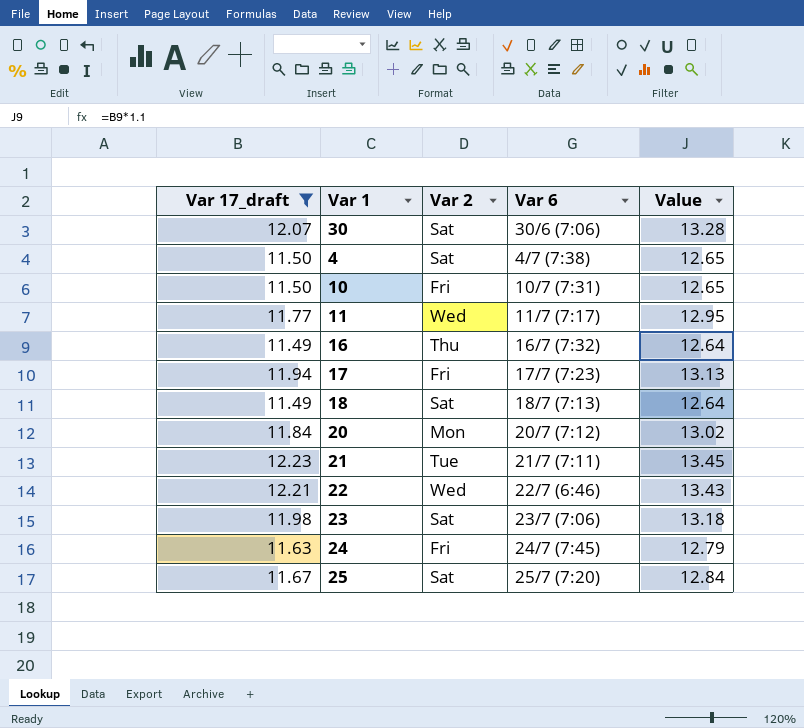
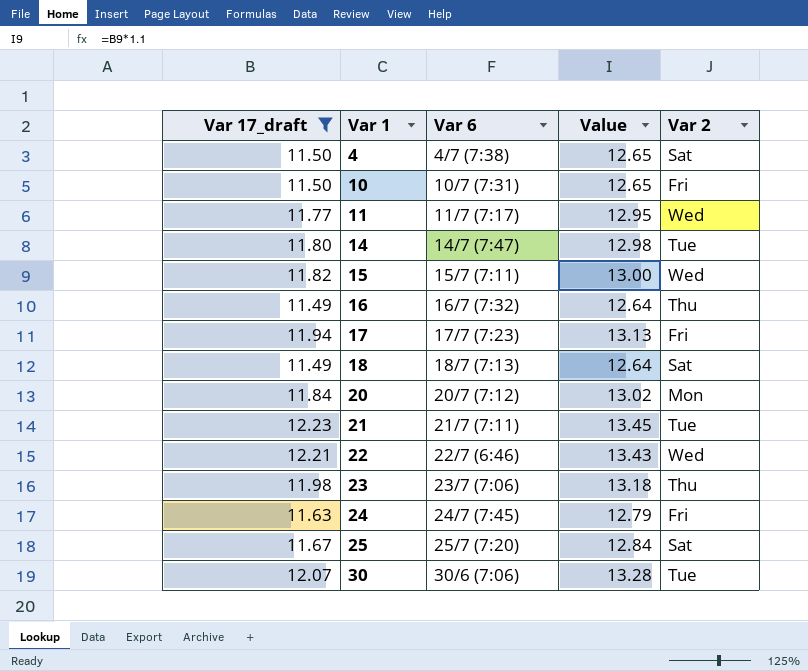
row order: none -> Var 1 ascending
column Var 2 | position: 3 -> 5
row 14: none -> 11.80 | 14/7 (7:47) | 12.98 | Tue
row 15: none -> 11.82 | 15/7 (7:11) | 13.00 | Wed
23 | Var 2: Sat -> Thu
30 | Var 2: Sat -> Tue

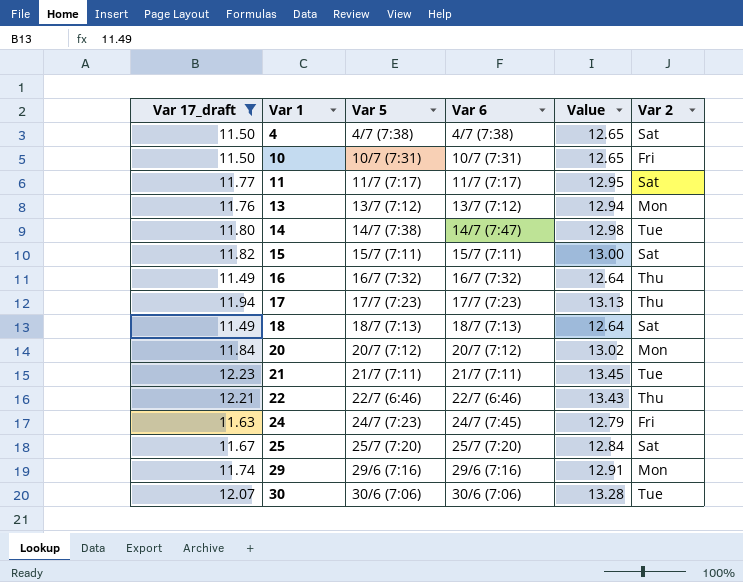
column Var 5 | position: none -> 3
row 23: 11.98 | 23/7 (7:06) | 13.18 | Thu -> none
11 | Var 2: Wed -> Sat
row 13: none -> 11.76 | 13/7 (7:12) | 13/7 (7:12) | 12.94 | Mon
15 | Var 2: Wed -> Sat
17 | Var 2: Fri -> Thu
22 | Var 2: Wed -> Thu
row 29: none -> 11.74 | 29/6 (7:16) | 29/6 (7:16) | 12.91 | Mon

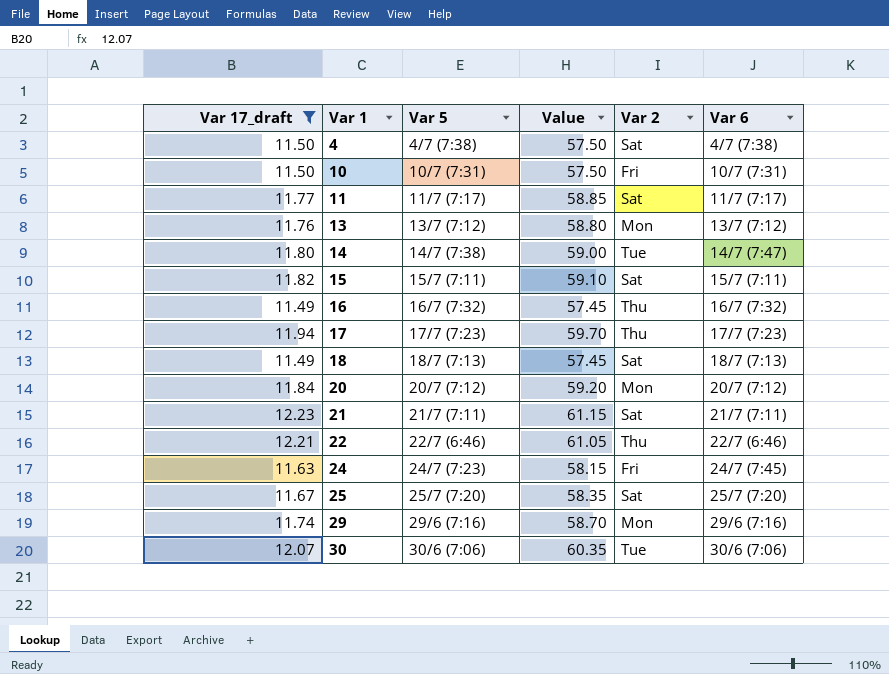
column Value | formula: [Var 17_draft] * 1.1 -> [Var 17_draft] * 5
column Var 6 | position: 4 -> 6
21 | Var 2: Tue -> Sat

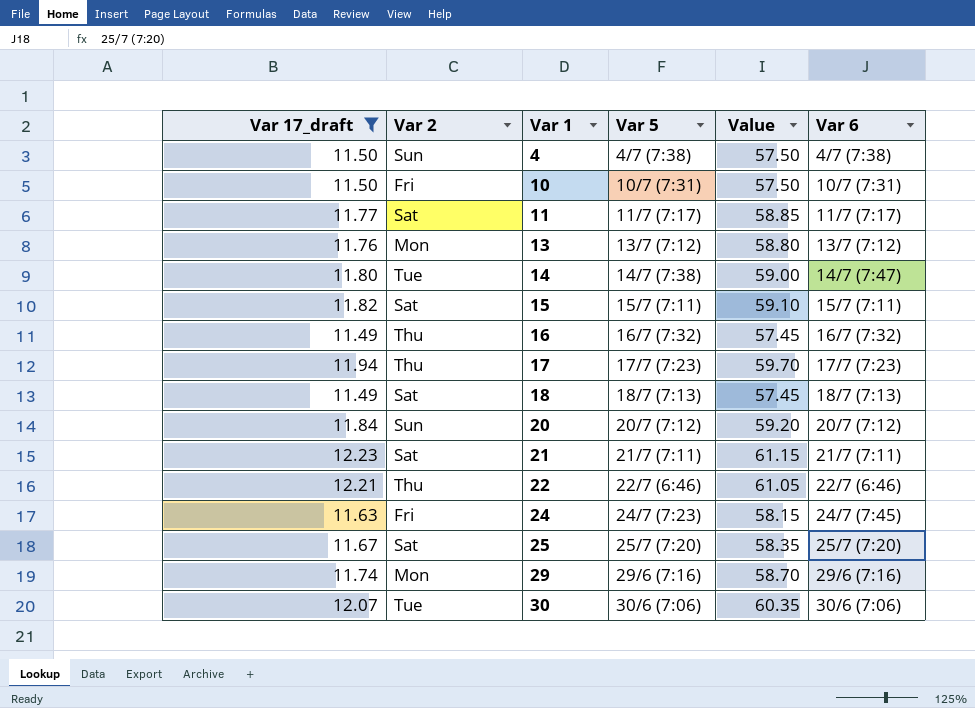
column Var 2 | position: 5 -> 2
4 | Var 2: Sat -> Sun
20 | Var 2: Mon -> Sun

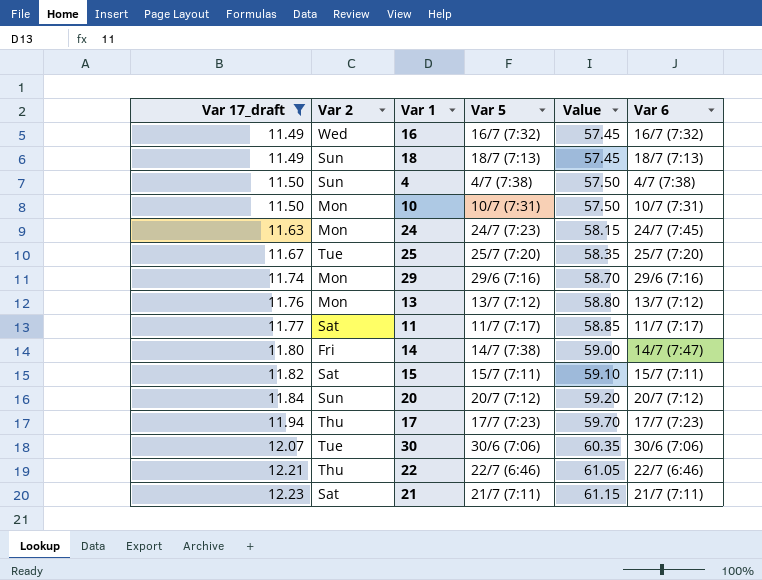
row order: Var 1 ascending -> Var 17_draft ascending
16 | Var 2: Thu -> Wed
18 | Var 2: Sat -> Sun
10 | Var 2: Fri -> Mon
24 | Var 2: Fri -> Mon
25 | Var 2: Sat -> Tue
14 | Var 2: Tue -> Fri

